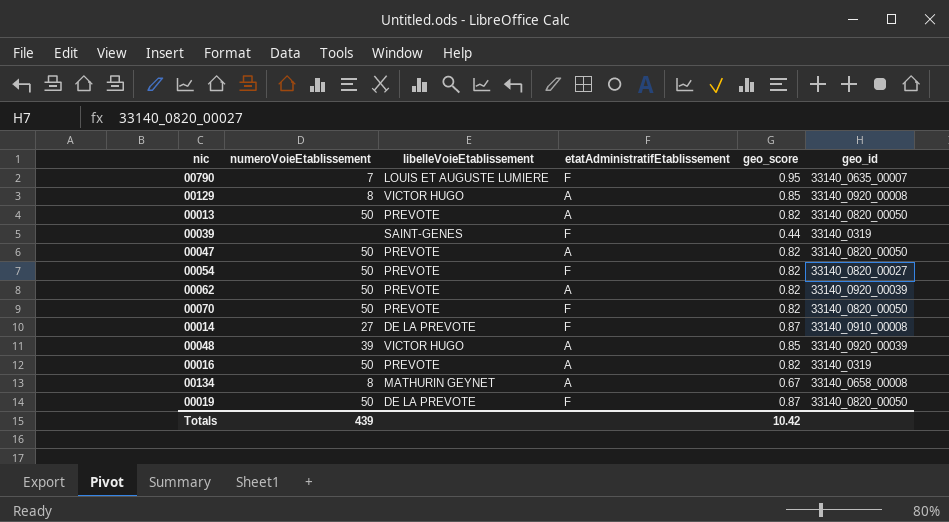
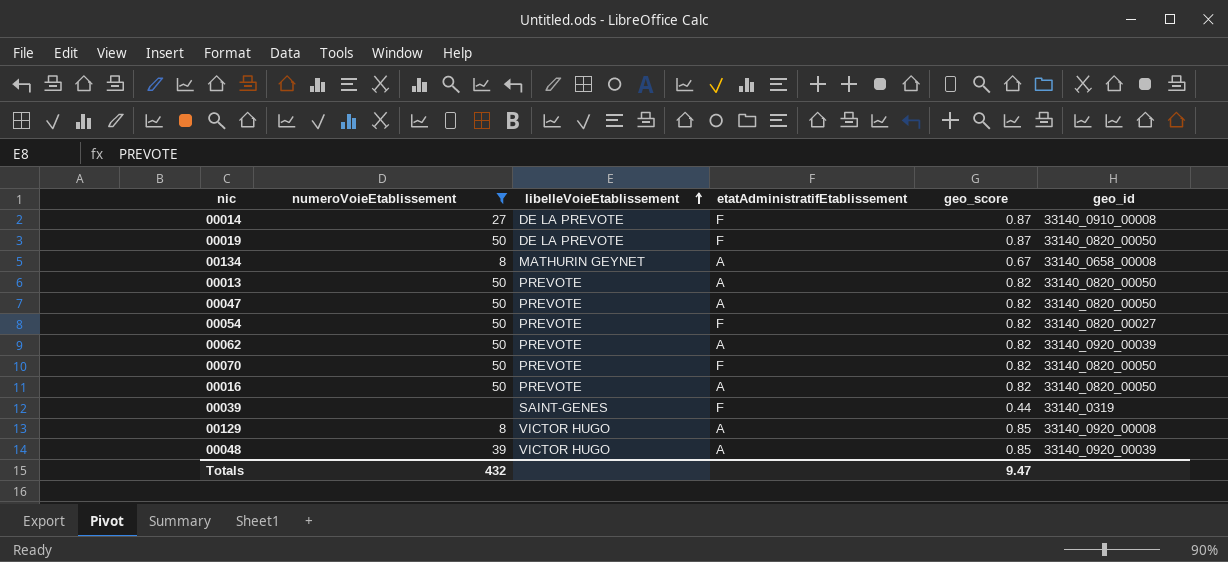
filter: none -> numeroVoieEtablissement != 7
row order: none -> libelleVoieEtablissement ascending
00016 | geo_id: 33140_0319 -> 33140_0820_00050
Totals | numeroVoieEtablissement: 439 -> 432
Totals | geo_score: 10.42 -> 9.47

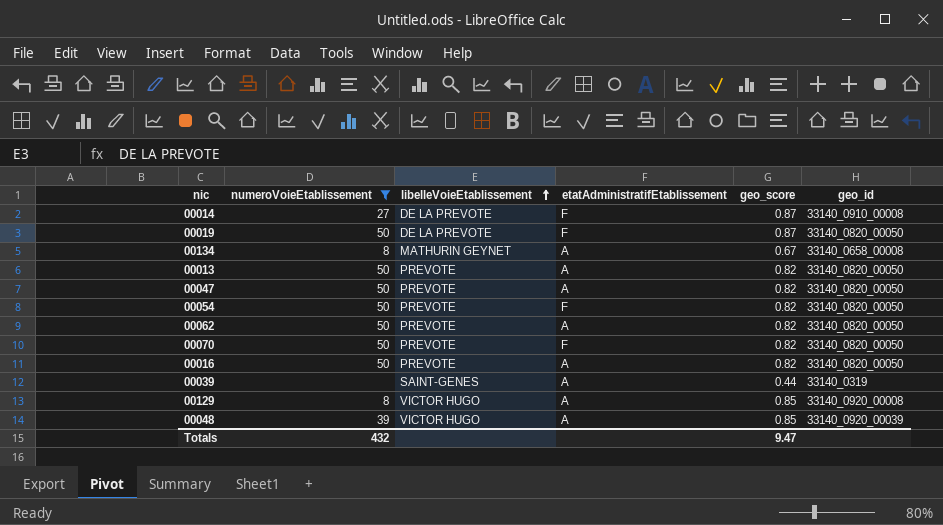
00054 | geo_id: 33140_0820_00027 -> 33140_0820_00050
00062 | geo_id: 33140_0920_00039 -> 33140_0820_00050
00039 | etatAdministratifEtablissement: F -> A

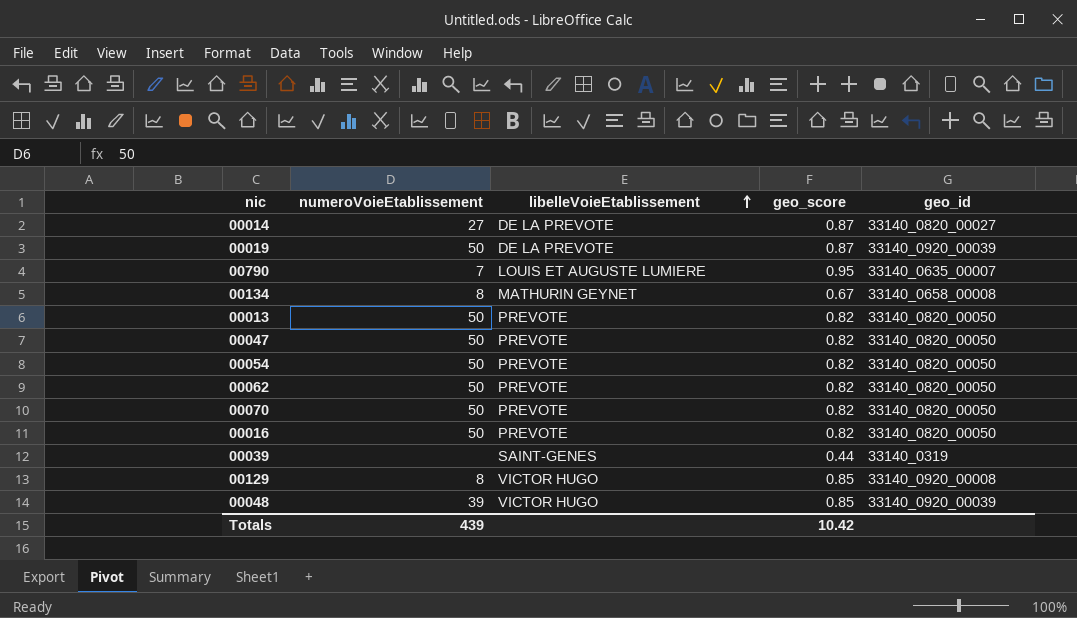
filter: numeroVoieEtablissement != 7 -> none
column etatAdministratifEtablissement | position: 4 -> none
00014 | geo_id: 33140_0910_00008 -> 33140_0820_00027
00019 | geo_id: 33140_0820_00050 -> 33140_0920_00039
Totals | numeroVoieEtablissement: 432 -> 439
Totals | geo_score: 9.47 -> 10.42

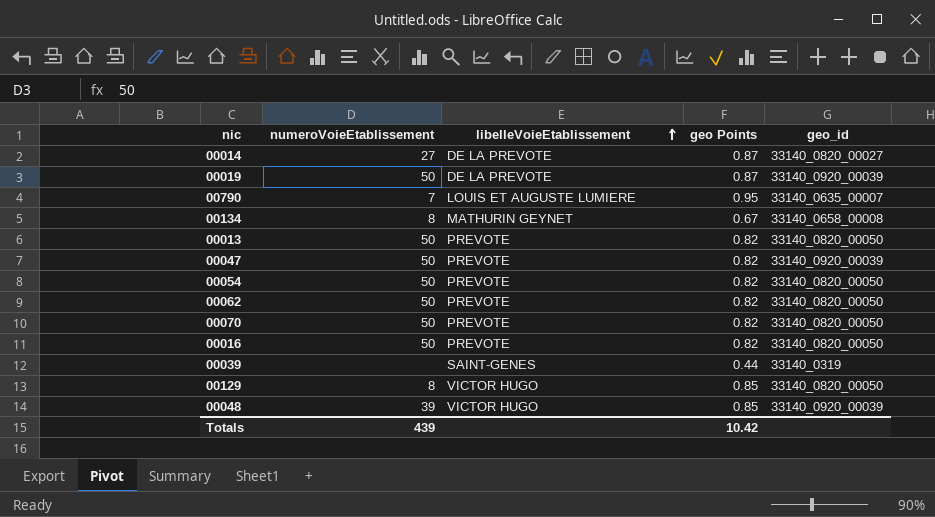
column name: geo_score -> geo Points
00047 | geo_id: 33140_0820_00050 -> 33140_0920_00039
00129 | geo_id: 33140_0920_00008 -> 33140_0820_00050

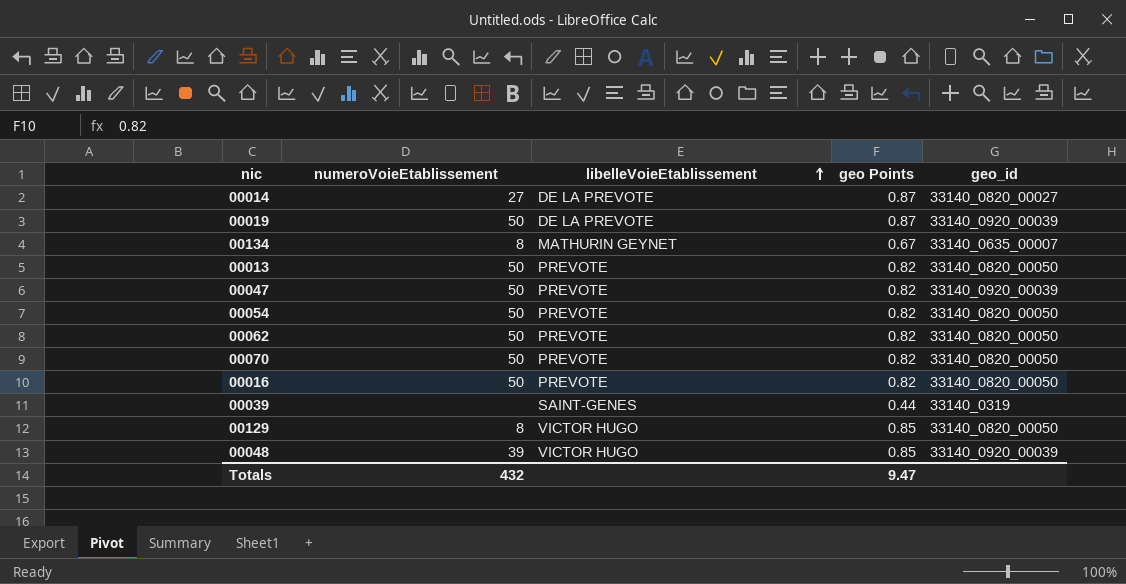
row 00790: 7 | LOUIS ET AUGUSTE LUMIERE | 0.95 | 33140_0635_00007 -> none
00134 | geo_id: 33140_0658_00008 -> 33140_0635_00007
Totals | numeroVoieEtablissement: 439 -> 432
Totals | geo Points: 10.42 -> 9.47

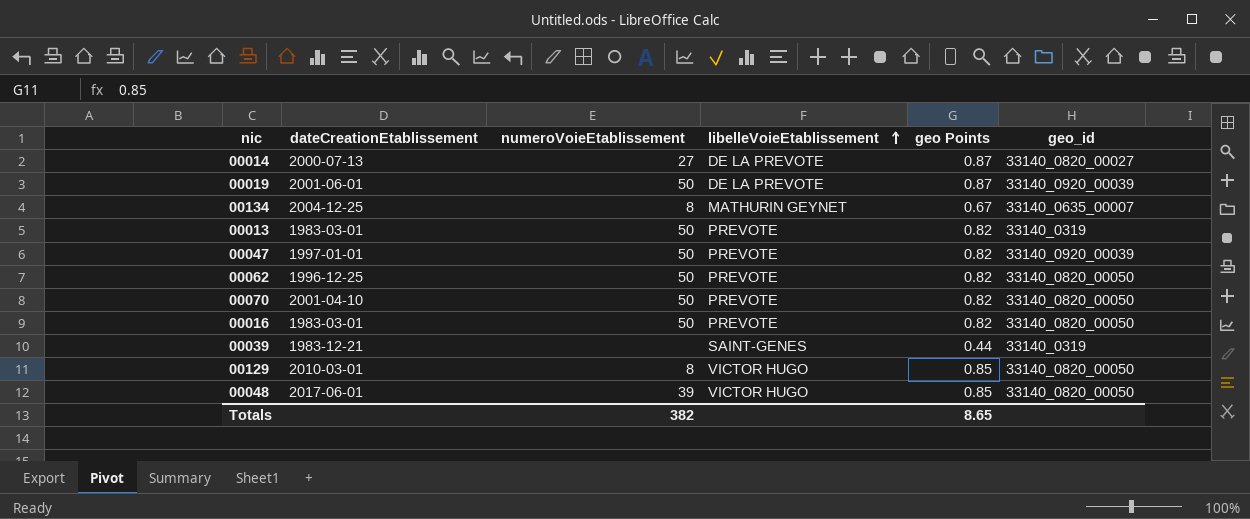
column dateCreationEtablissement | position: none -> 2
row 00054: 50 | PREVOTE | 0.82 | 33140_0820_00050 -> none
00013 | geo_id: 33140_0820_00050 -> 33140_0319
00048 | geo_id: 33140_0920_00039 -> 33140_0820_00050
Totals | numeroVoieEtablissement: 432 -> 382
Totals | geo Points: 9.47 -> 8.65

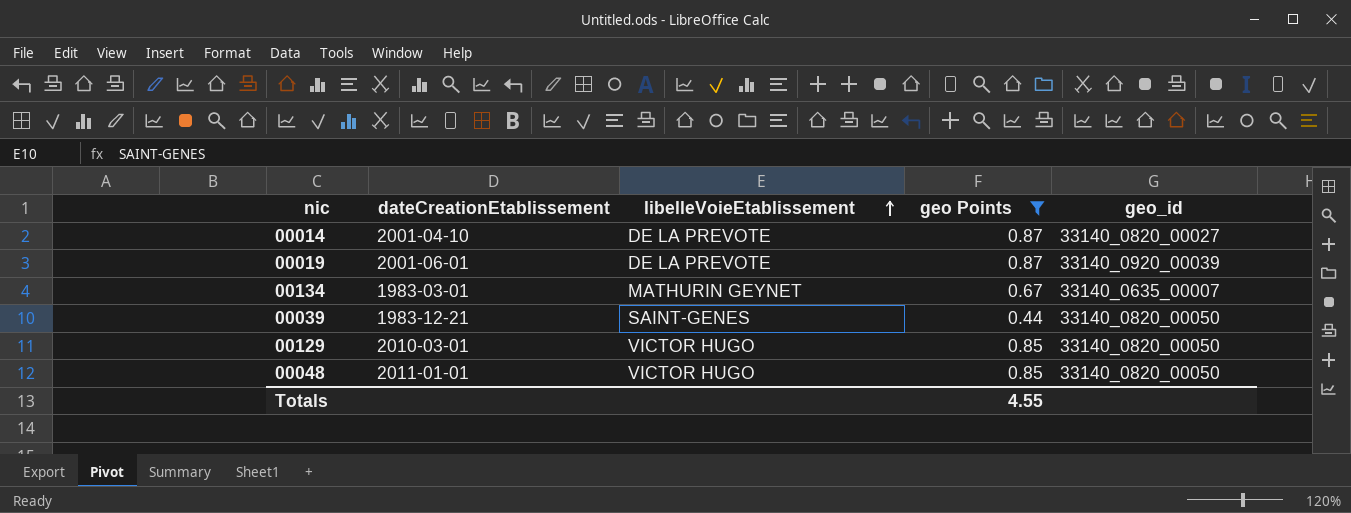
filter: none -> geo Points != 0.82
column numeroVoieEtablissement | position: 3 -> none
00014 | dateCreationEtablissement: 2000-07-13 -> 2001-04-10
00134 | dateCreationEtablissement: 2004-12-25 -> 1983-03-01
00039 | geo_id: 33140_0319 -> 33140_0820_00050
00048 | dateCreationEtablissement: 2017-06-01 -> 2011-01-01
Totals | geo Points: 8.65 -> 4.55

